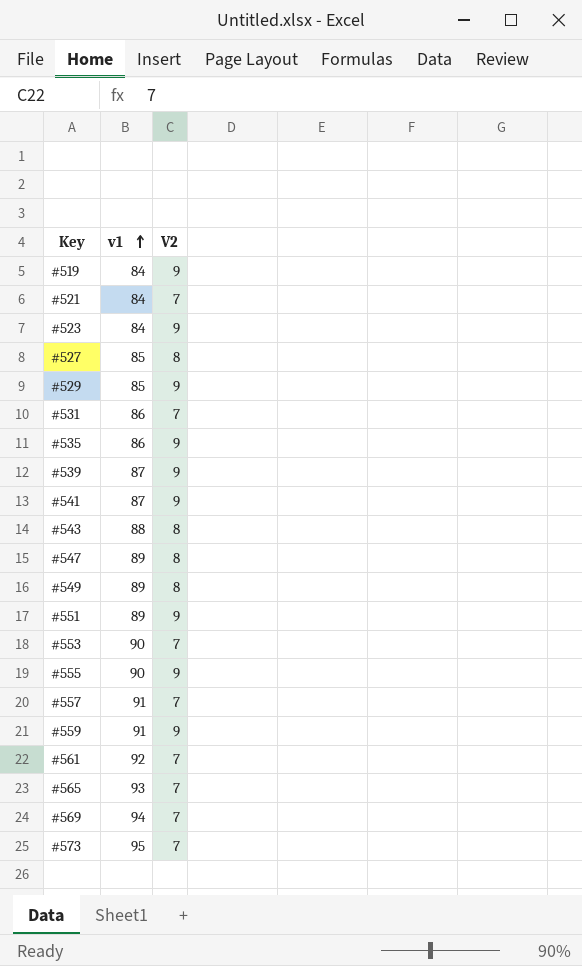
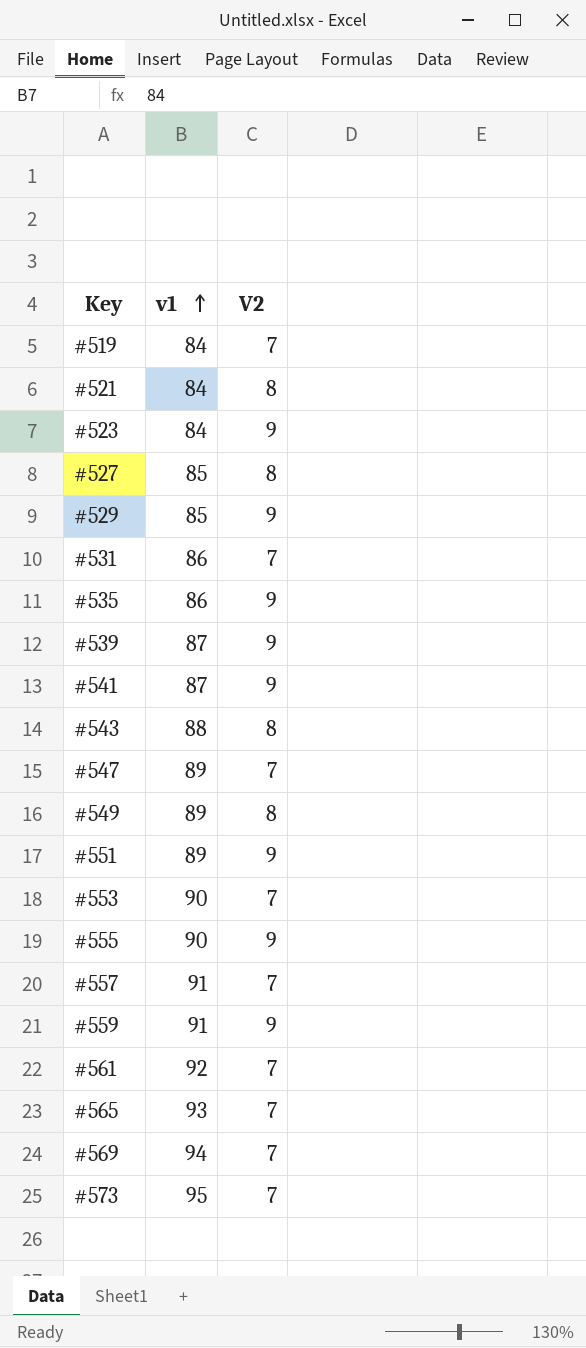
#519 | V2: 9 -> 7
#521 | V2: 7 -> 8
#547 | V2: 8 -> 7

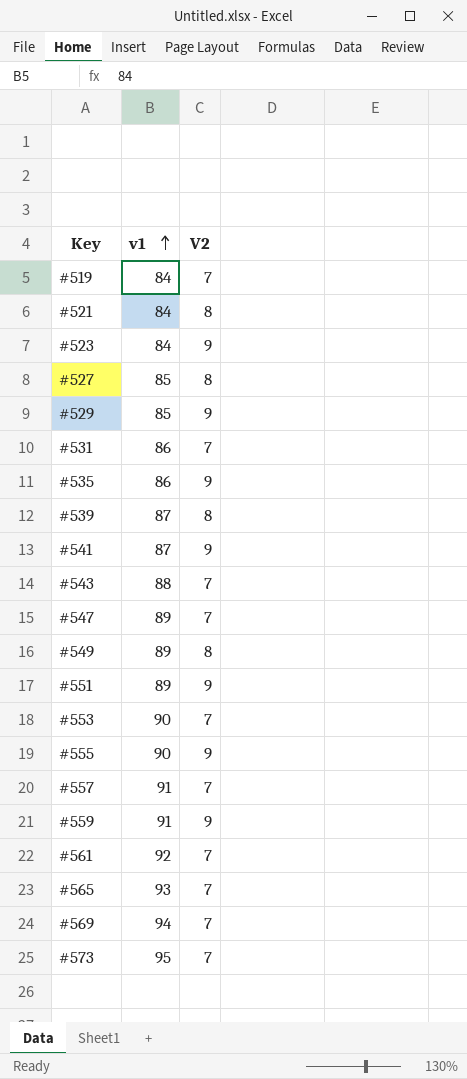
#539 | V2: 9 -> 8
#543 | V2: 8 -> 7

